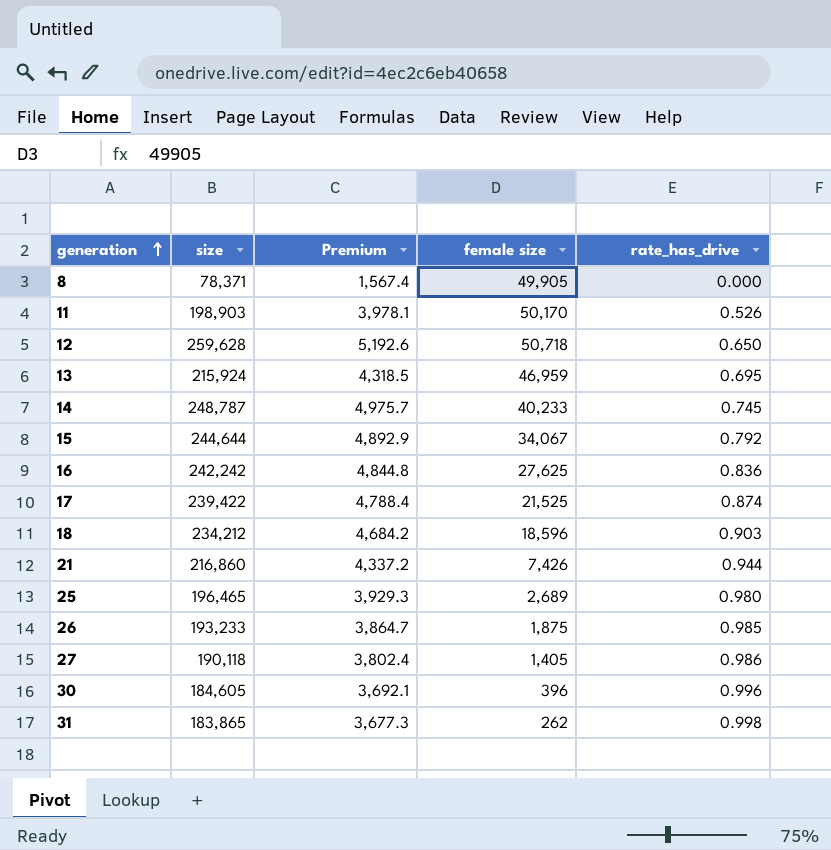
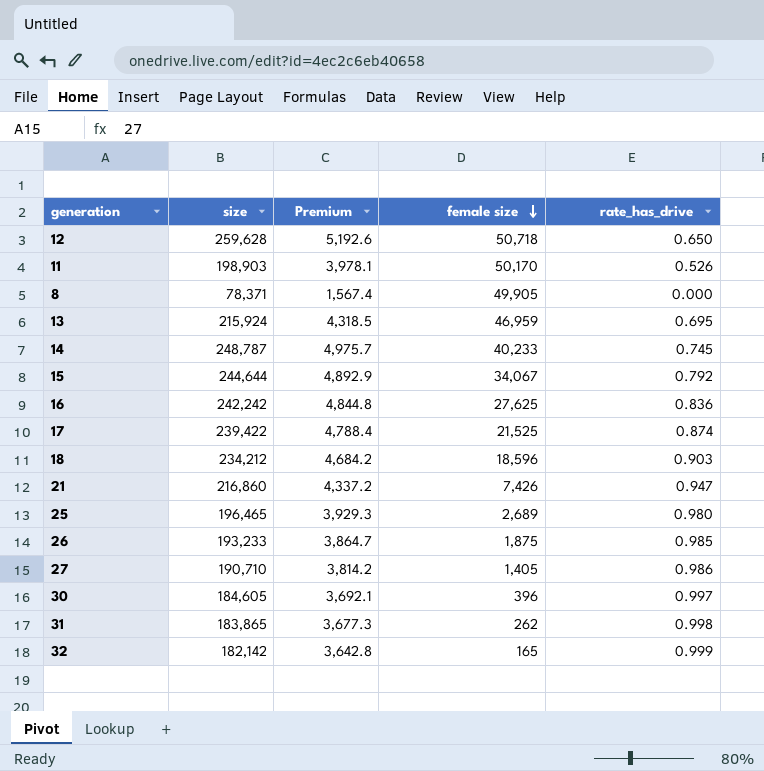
row order: generation ascending -> female size descending
21 | rate_has_drive: 0.944 -> 0.947
27 | size: 190,118 -> 190,710
27 | Premium: 3,802.4 -> 3,814.2
30 | rate_has_drive: 0.996 -> 0.997
row 32: none -> 182,142 | 3,642.8 | 165 | 0.999

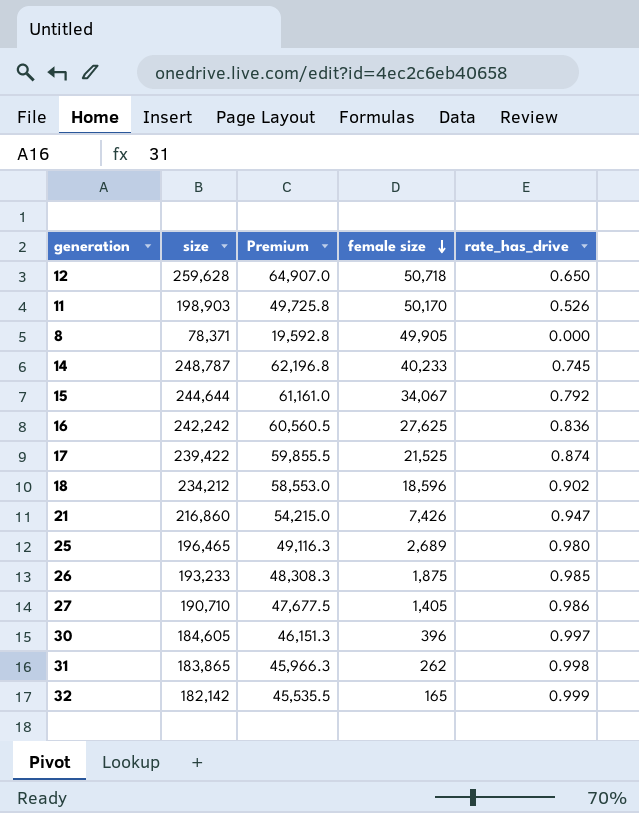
column Premium | formula: [size] * 0.02 -> [size] * 0.25
row 13: 215,924 | 4,318.5 | 46,959 | 0.695 -> none
18 | rate_has_drive: 0.903 -> 0.902

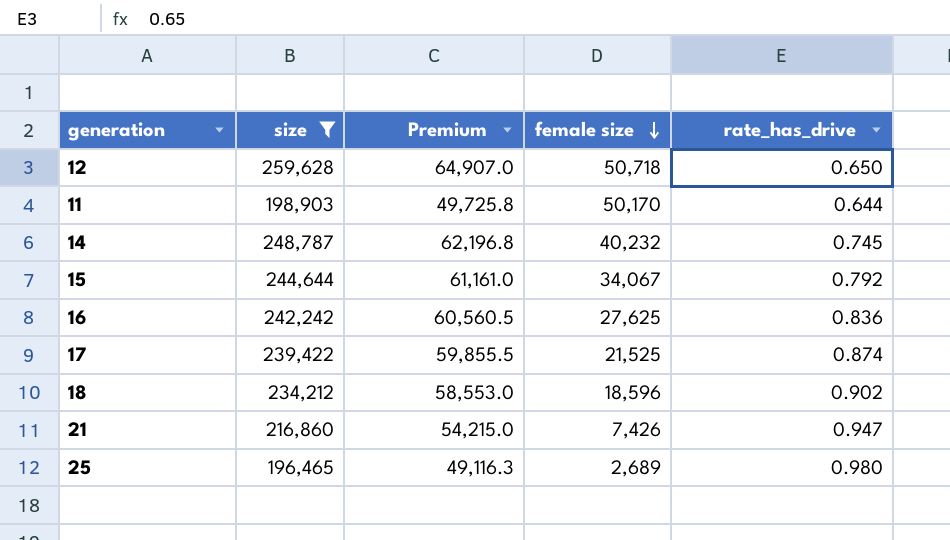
filter: none -> size >= 196,465
11 | rate_has_drive: 0.526 -> 0.644
14 | female size: 40,233 -> 40,232

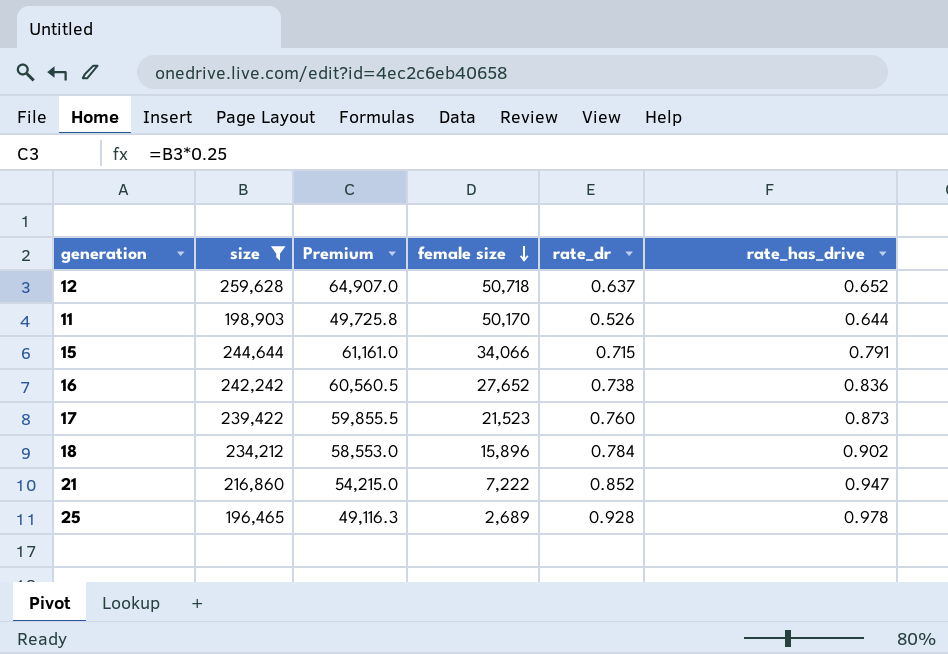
column rate_dr | position: none -> 5
row 14: 248,787 | 62,196.8 | 40,232 | 0.745 -> none
12 | rate_has_drive: 0.650 -> 0.652
15 | female size: 34,067 -> 34,066
15 | rate_has_drive: 0.792 -> 0.791
16 | female size: 27,625 -> 27,652
17 | female size: 21,525 -> 21,523
17 | rate_has_drive: 0.874 -> 0.873
18 | female size: 18,596 -> 15,896
21 | female size: 7,426 -> 7,222
25 | rate_has_drive: 0.980 -> 0.978

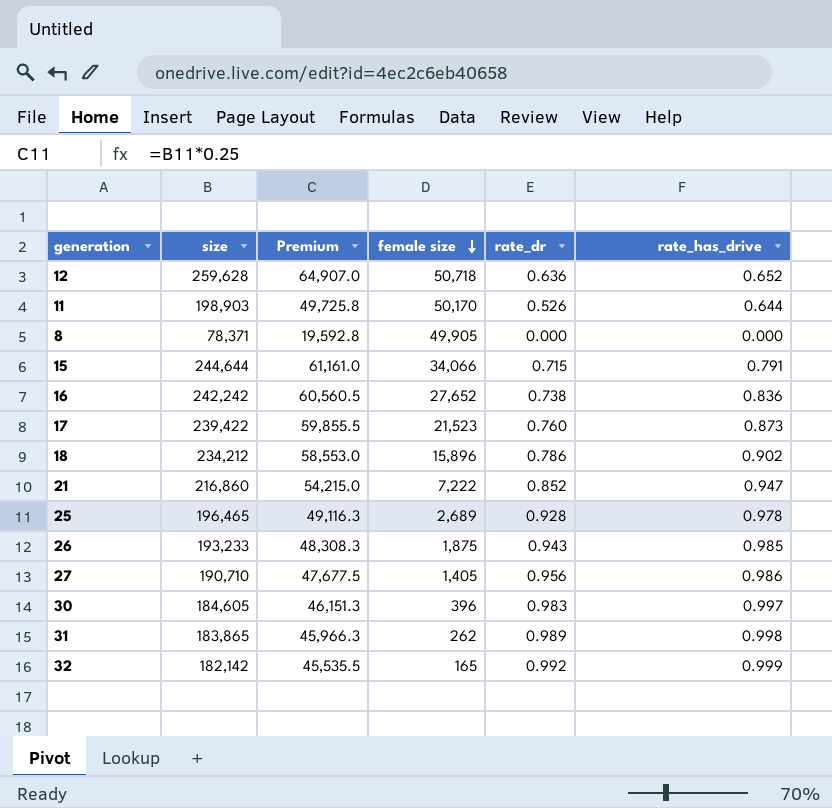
filter: size >= 196,465 -> none
12 | rate_dr: 0.637 -> 0.636
18 | rate_dr: 0.784 -> 0.786

